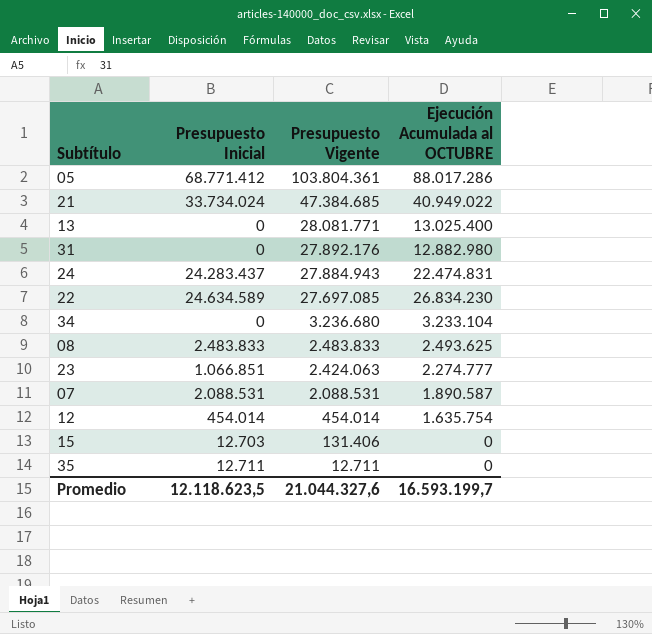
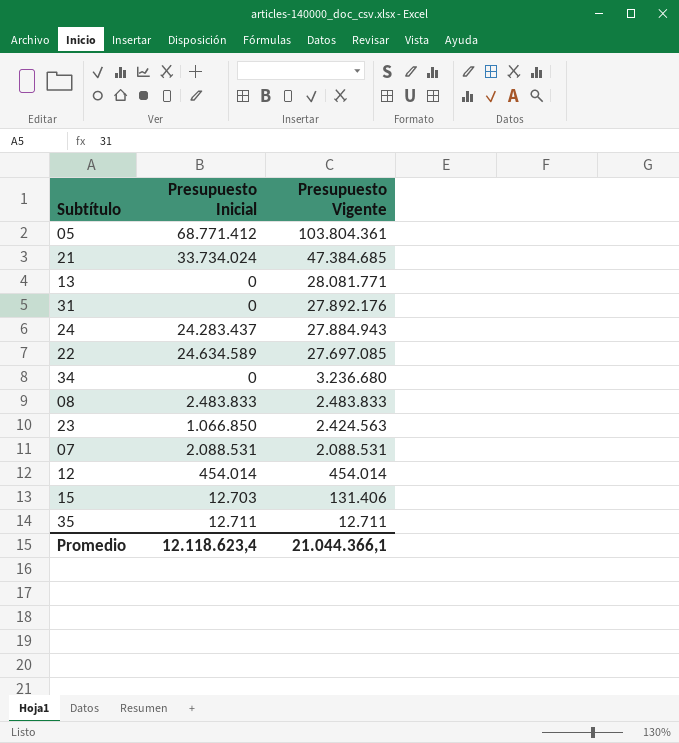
column Ejecución Acumulada al OCTUBRE | position: 4 -> none
23 | Presupuesto Inicial: 1.066.851 -> 1.066.850
23 | Presupuesto Vigente: 2.424.063 -> 2.424.563
Promedio | Presupuesto Inicial: 12.118.623,5 -> 12.118.623,4
Promedio | Presupuesto Vigente: 21.044.327,6 -> 21.044.366,1

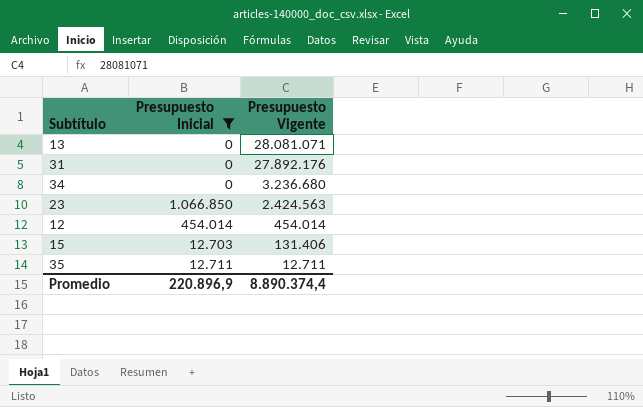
filter: none -> Presupuesto Inicial <= 1.066.850
13 | Presupuesto Vigente: 28.081.771 -> 28.081.071
Promedio | Presupuesto Inicial: 12.118.623,4 -> 220.896,9
Promedio | Presupuesto Vigente: 21.044.366,1 -> 8.890.374,4

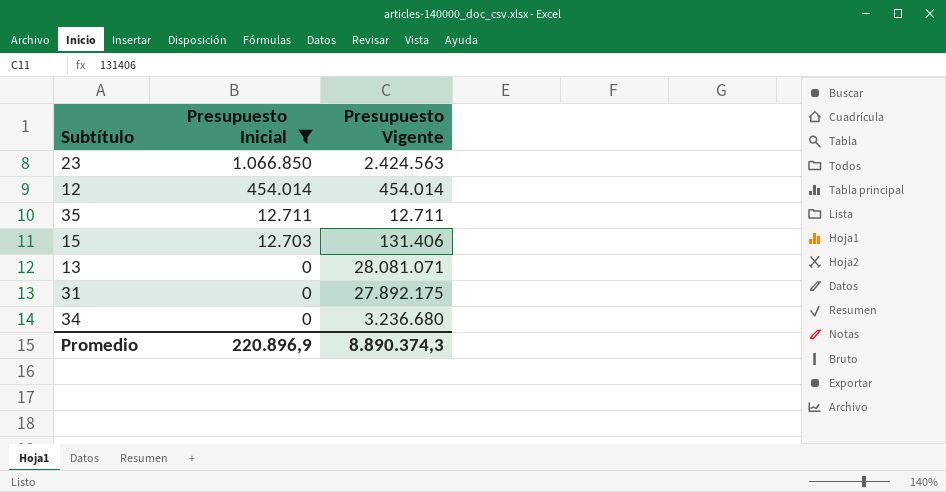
row order: Presupuesto Vigente descending -> Presupuesto Inicial descending
31 | Presupuesto Vigente: 27.892.176 -> 27.892.175
Promedio | Presupuesto Vigente: 8.890.374,4 -> 8.890.374,3

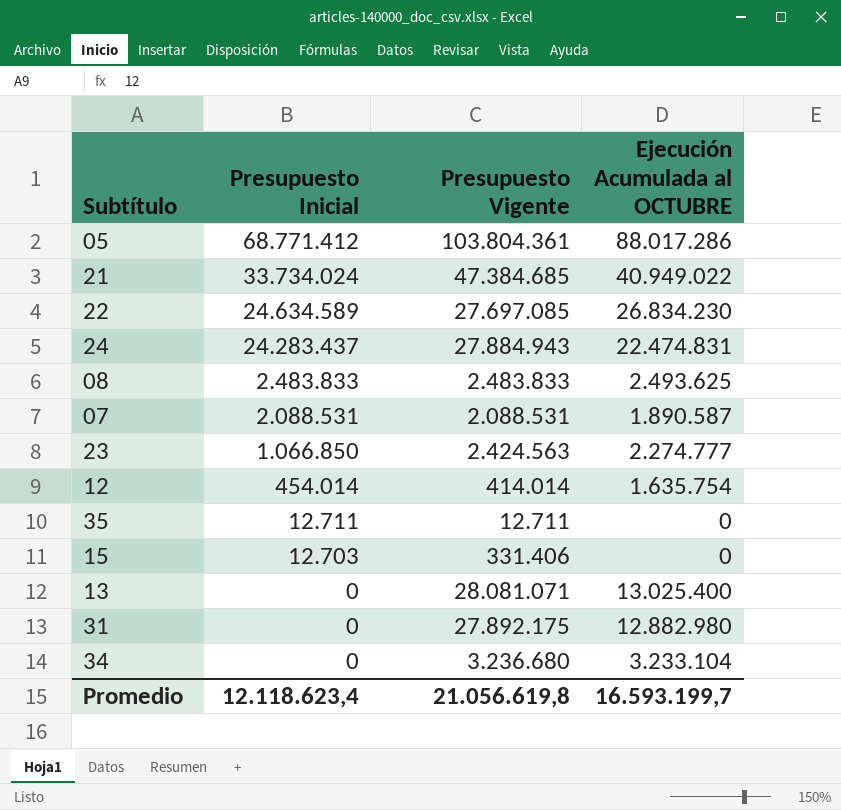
filter: Presupuesto Inicial <= 1.066.850 -> none
column Ejecución Acumulada al OCTUBRE | position: none -> 4
12 | Presupuesto Vigente: 454.014 -> 414.014
15 | Presupuesto Vigente: 131.406 -> 331.406
Promedio | Presupuesto Inicial: 220.896,9 -> 12.118.623,4
Promedio | Presupuesto Vigente: 8.890.374,3 -> 21.056.619,8

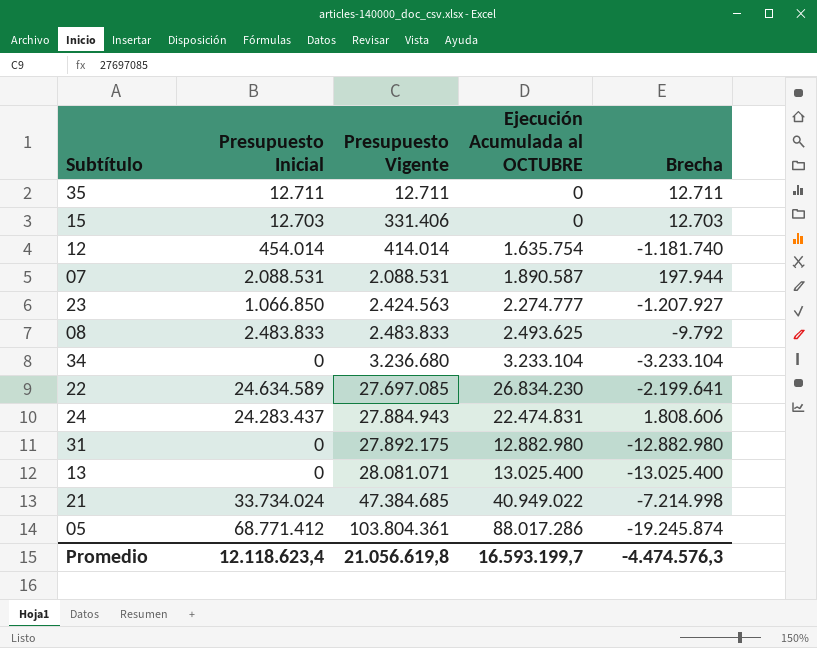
row order: Presupuesto Inicial descending -> Presupuesto Vigente ascending
column Brecha | formula: none -> [Presupuesto Inicial] - [Ejecución Acumulada al OCTUBRE]

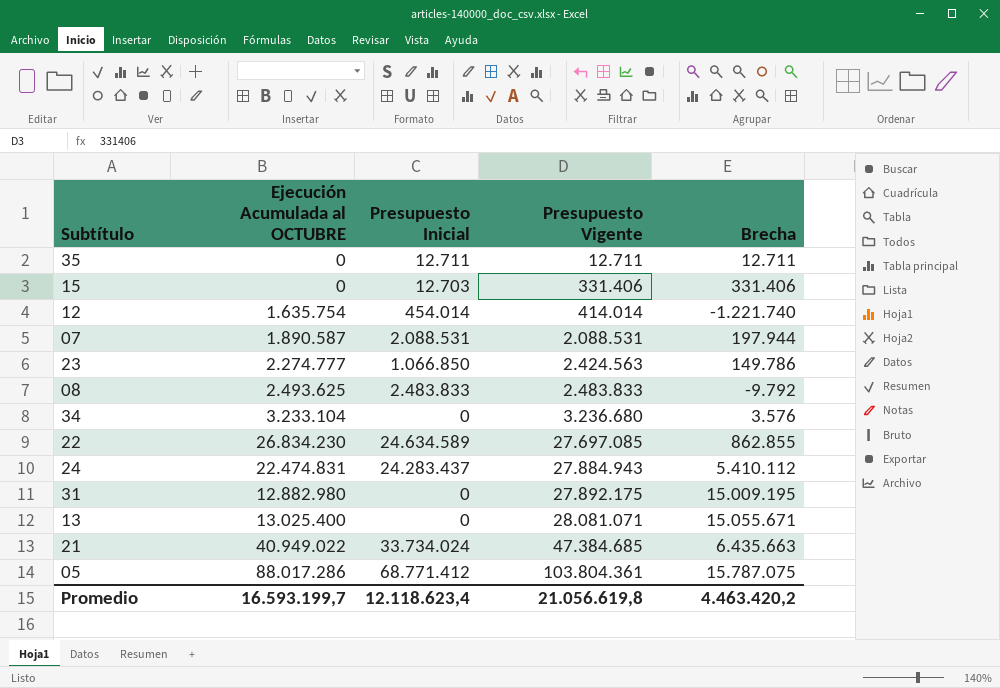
column Ejecución Acumulada al OCTUBRE | position: 4 -> 2
column Brecha | formula: [Presupuesto Inicial] - [Ejecución Acumulada al OCTUBRE] -> [Presupuesto Vigente] - [Ejecución Acumulada al OCTUBRE]
Promedio | Brecha: -4.474.576,3 -> 4.463.420,2

